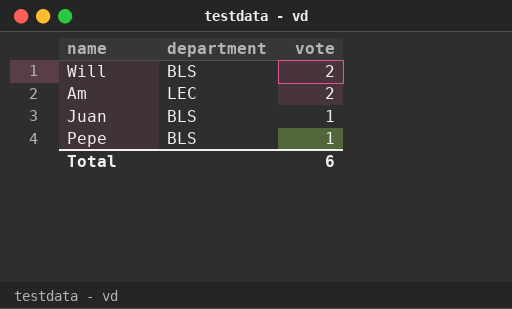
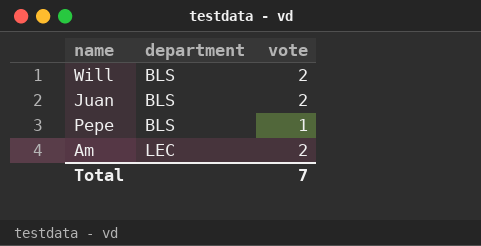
row order: vote descending -> department ascending
Juan | vote: 1 -> 2
Total | vote: 6 -> 7

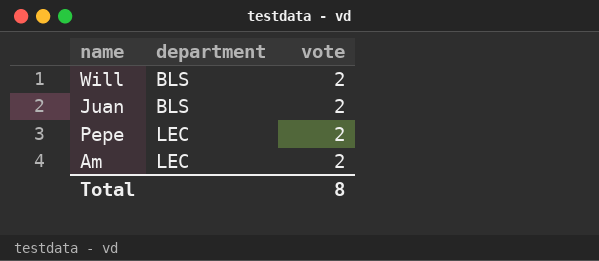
Pepe | department: BLS -> LEC
Pepe | vote: 1 -> 2
Total | vote: 7 -> 8

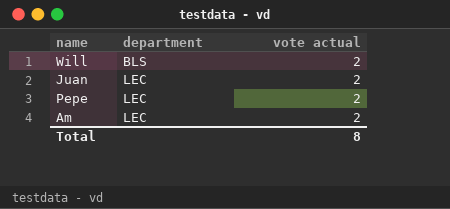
column name: vote -> vote actual
Juan | department: BLS -> LEC

